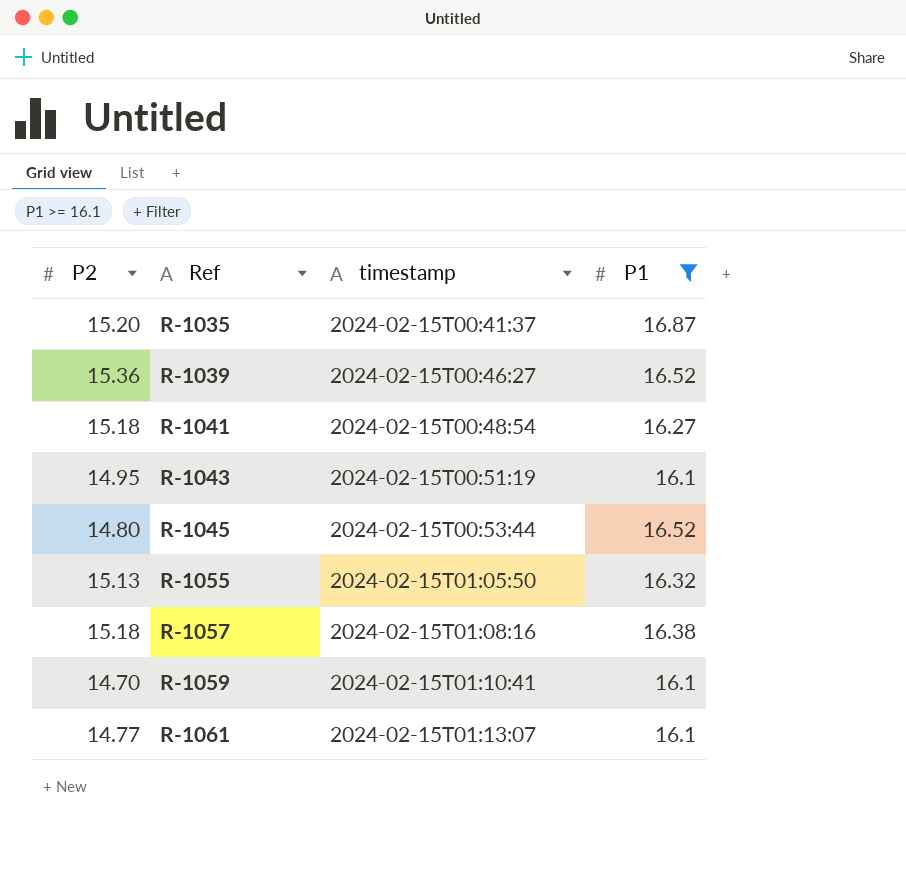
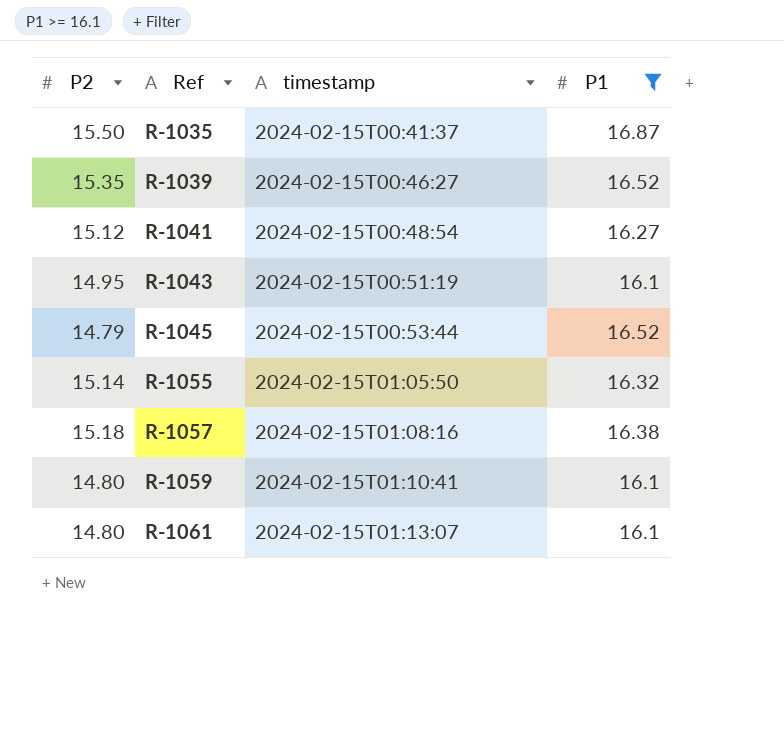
R-1035 | P2: 15.20 -> 15.50
R-1039 | P2: 15.36 -> 15.35
R-1041 | P2: 15.18 -> 15.12
R-1045 | P2: 14.80 -> 14.79
R-1055 | P2: 15.13 -> 15.14
R-1059 | P2: 14.70 -> 14.80
R-1061 | P2: 14.77 -> 14.80

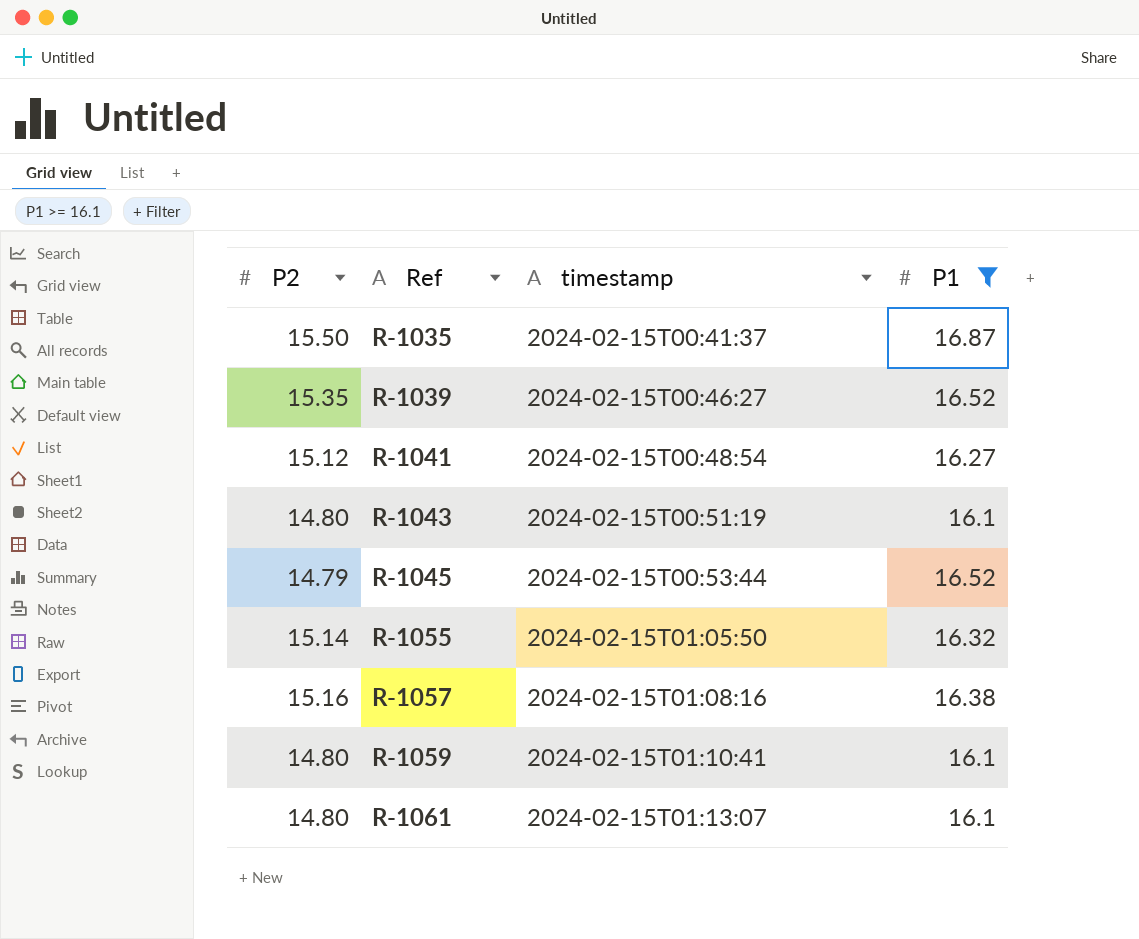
R-1043 | P2: 14.95 -> 14.80
R-1057 | P2: 15.18 -> 15.16

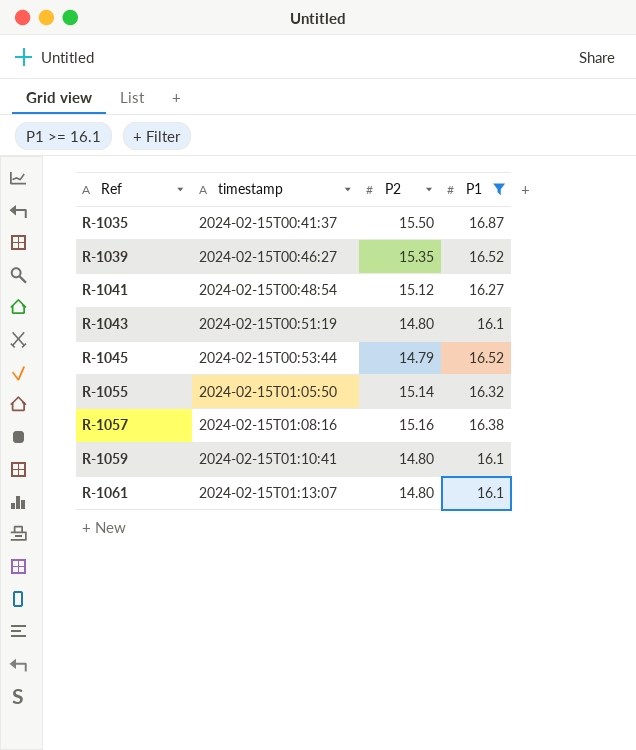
column P2 | position: 1 -> 3

